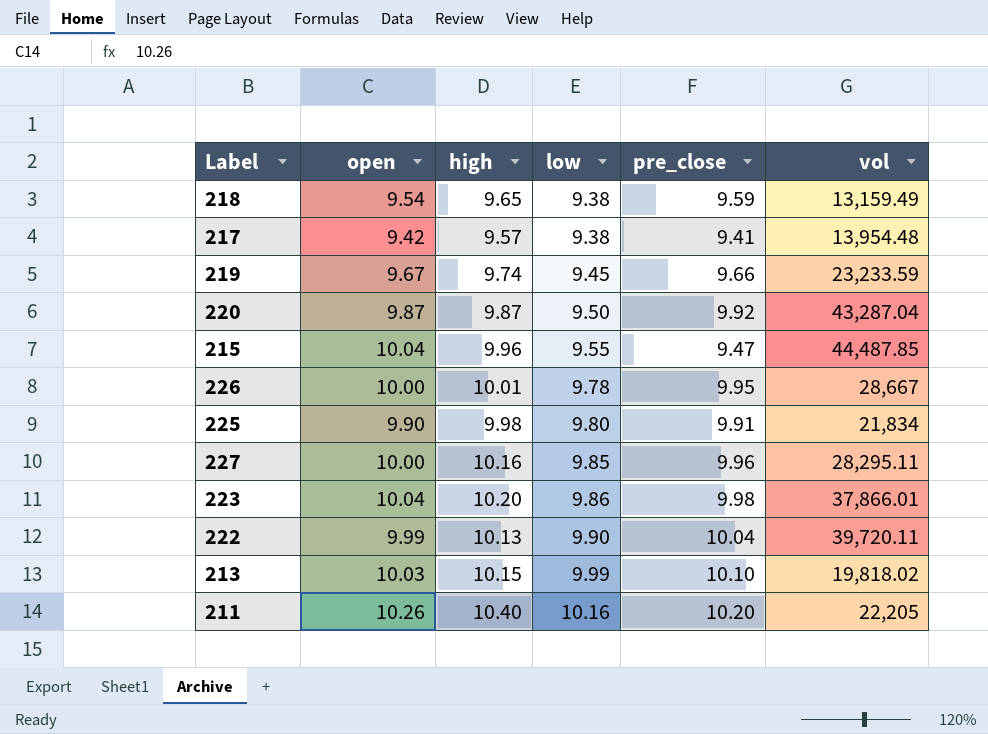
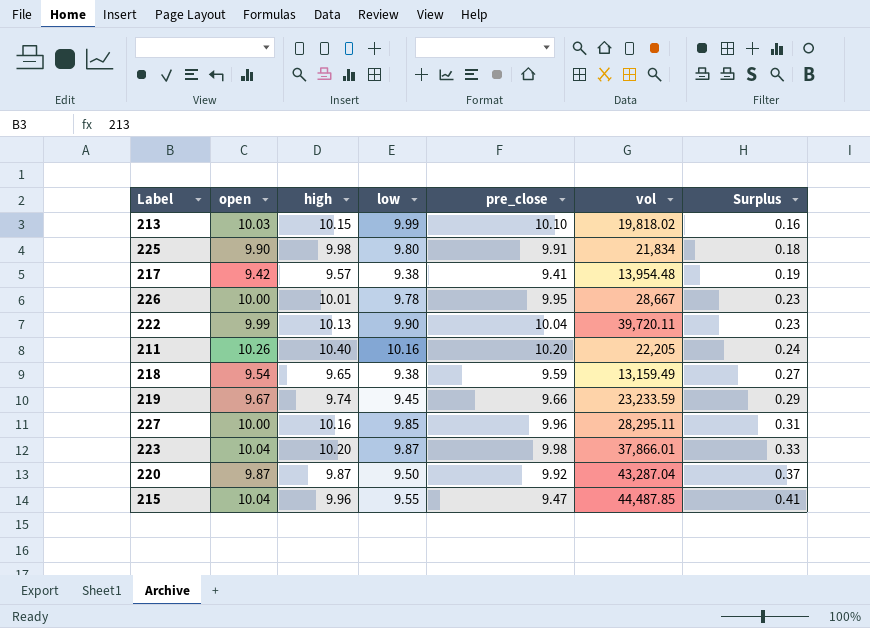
row order: low ascending -> Surplus ascending
column Surplus | formula: none -> [high] - [low]
223 | low: 9.86 -> 9.87

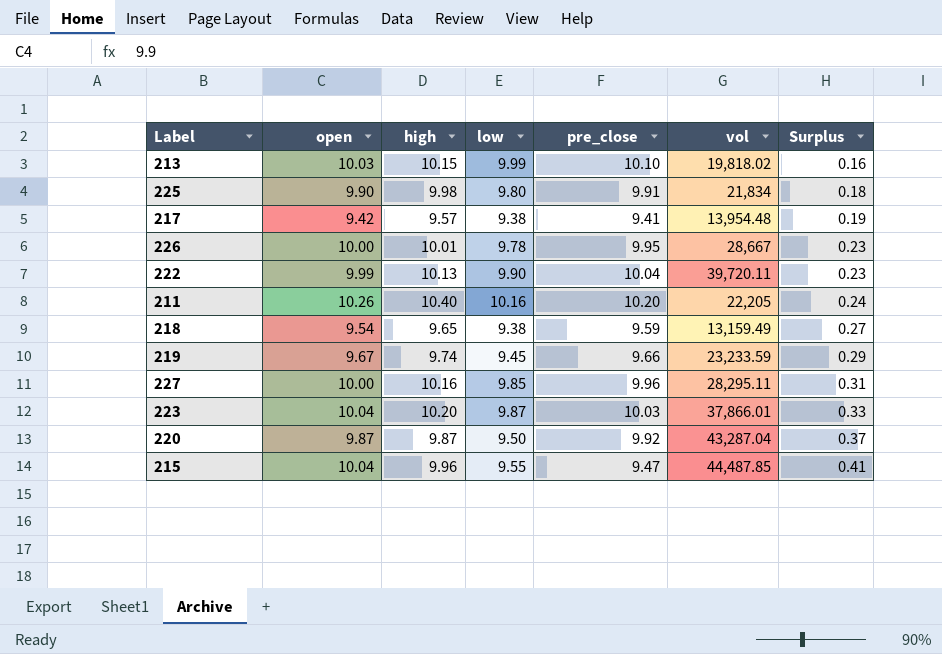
223 | pre_close: 9.98 -> 10.03

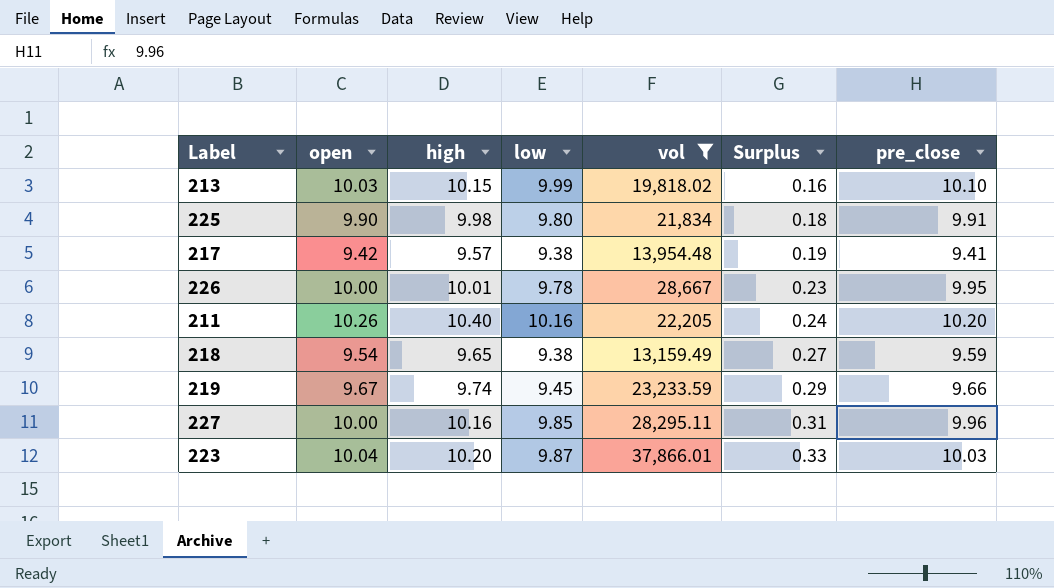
filter: none -> vol <= 37,866.01
column pre_close | position: 5 -> 7

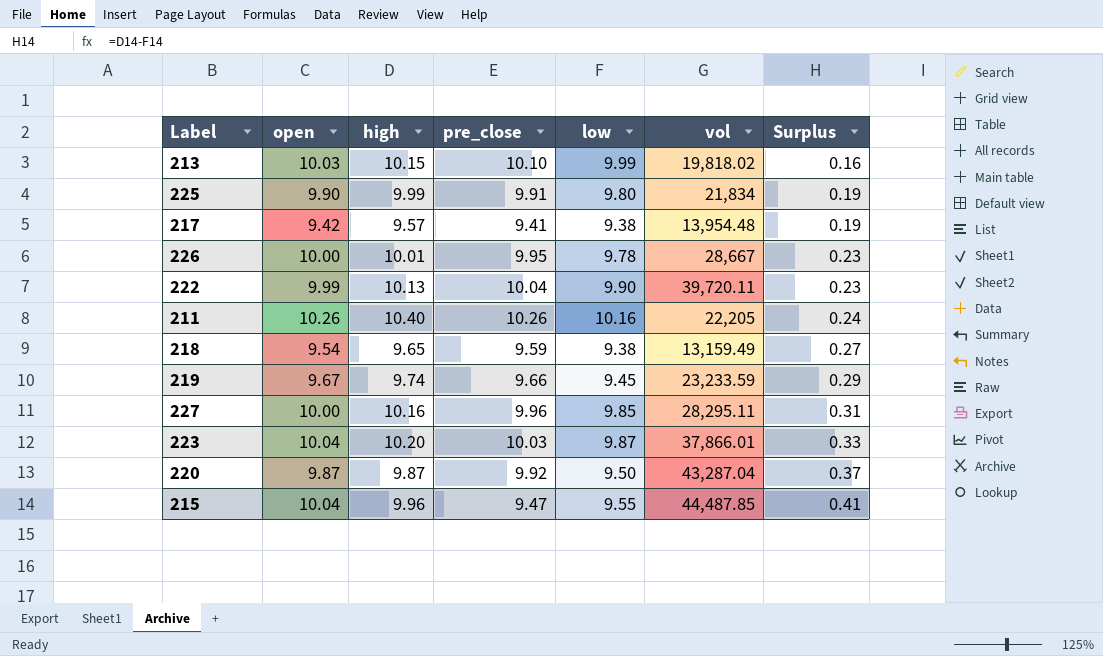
filter: vol <= 37,866.01 -> none
column pre_close | position: 7 -> 4
225 | high: 9.98 -> 9.99
225 | Surplus: 0.18 -> 0.19
211 | pre_close: 10.20 -> 10.26

